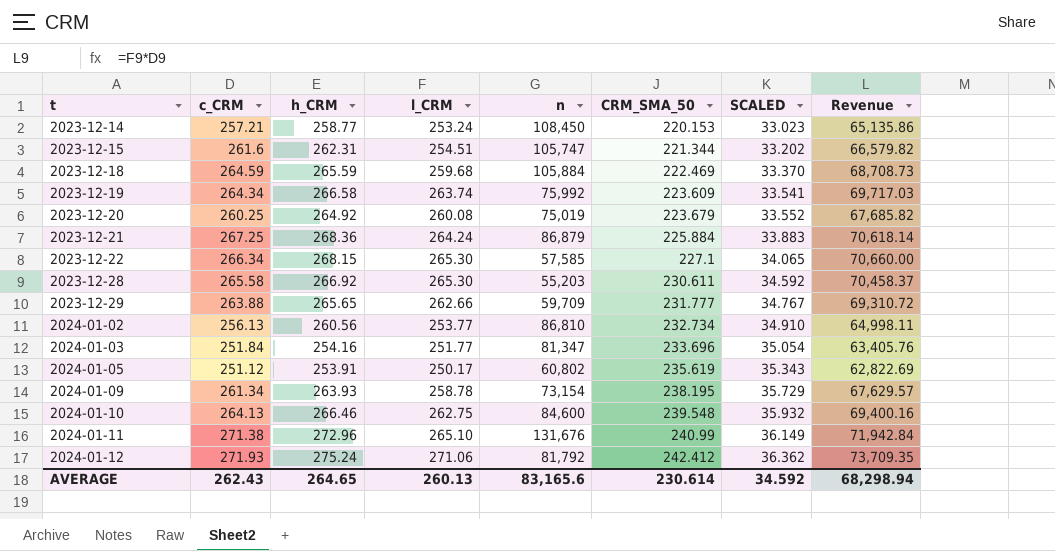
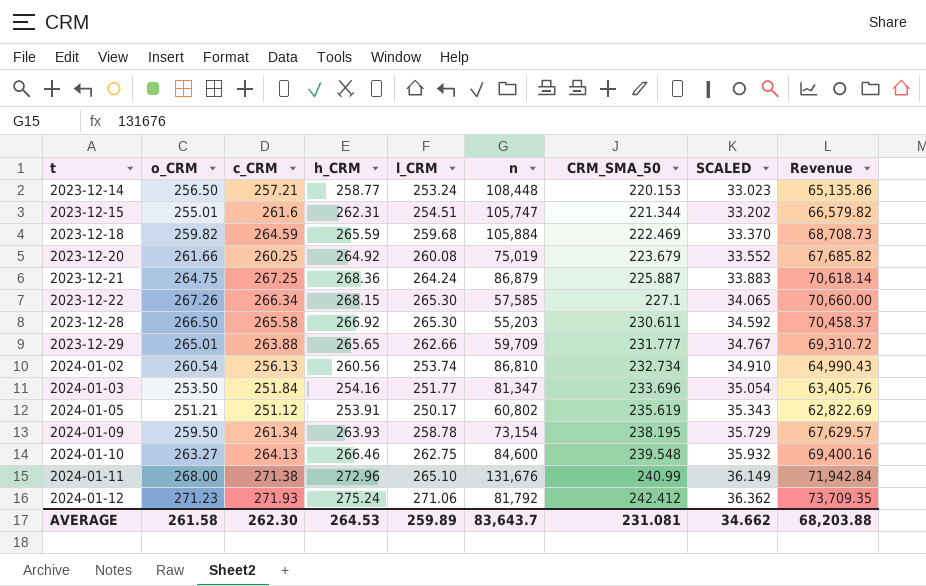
column o_CRM | position: none -> 2
row 2023-12-19: 264.34 | 266.58 | 263.74 | 75,992 | 223.609 | 33.541 | 69,717.03 -> none
2023-12-14 | n: 108,450 -> 108,448
2023-12-21 | CRM_SMA_50: 225.884 -> 225.887
2024-01-02 | l_CRM: 253.77 -> 253.74
2024-01-02 | Revenue: 64,998.11 -> 64,990.43
AVERAGE | c_CRM: 262.43 -> 262.30
AVERAGE | h_CRM: 264.65 -> 264.53
AVERAGE | l_CRM: 260.13 -> 259.89
AVERAGE | n: 83,165.6 -> 83,643.7
AVERAGE | CRM_SMA_50: 230.614 -> 231.081
AVERAGE | SCALED: 34.592 -> 34.662
AVERAGE | Revenue: 68,298.94 -> 68,203.88

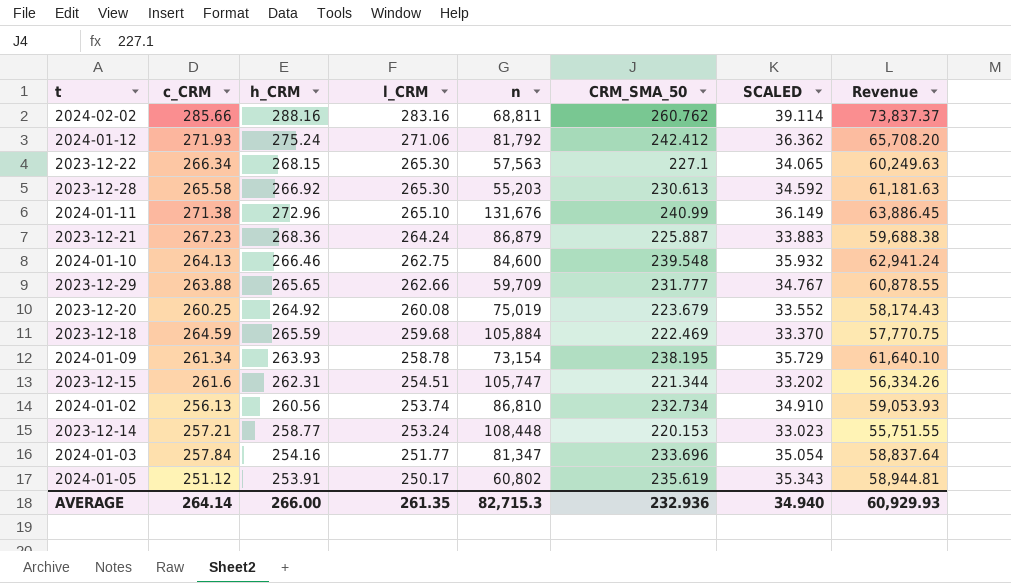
row order: t ascending -> l_CRM descending
column o_CRM | position: 2 -> none
column Revenue | formula: [c_CRM] * [l_CRM] -> [l_CRM] * [CRM_SMA_50]
row 2024-02-02: none -> 285.66 | 288.16 | 283.16 | 68,811 | 260.762 | 39.114 | 73,837.37
2023-12-22 | n: 57,585 -> 57,563
2023-12-28 | CRM_SMA_50: 230.611 -> 230.613
2023-12-21 | c_CRM: 267.25 -> 267.23
2024-01-03 | c_CRM: 251.84 -> 257.84
AVERAGE | c_CRM: 262.30 -> 264.14
AVERAGE | h_CRM: 264.53 -> 266.00
AVERAGE | l_CRM: 259.89 -> 261.35
AVERAGE | n: 83,643.7 -> 82,715.3
AVERAGE | CRM_SMA_50: 231.081 -> 232.936
AVERAGE | SCALED: 34.662 -> 34.940
AVERAGE | Revenue: 68,203.88 -> 60,929.93

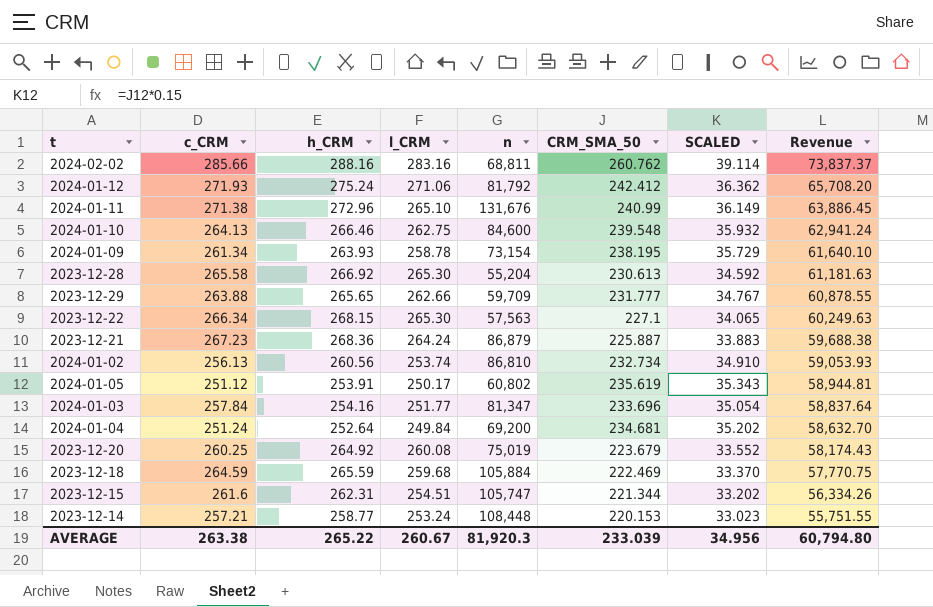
row order: l_CRM descending -> Revenue descending
2023-12-28 | n: 55,203 -> 55,204
row 2024-01-04: none -> 251.24 | 252.64 | 249.84 | 69,200 | 234.681 | 35.202 | 58,632.70
AVERAGE | c_CRM: 264.14 -> 263.38
AVERAGE | h_CRM: 266.00 -> 265.22
AVERAGE | l_CRM: 261.35 -> 260.67
AVERAGE | n: 82,715.3 -> 81,920.3
AVERAGE | CRM_SMA_50: 232.936 -> 233.039
AVERAGE | SCALED: 34.940 -> 34.956
AVERAGE | Revenue: 60,929.93 -> 60,794.80

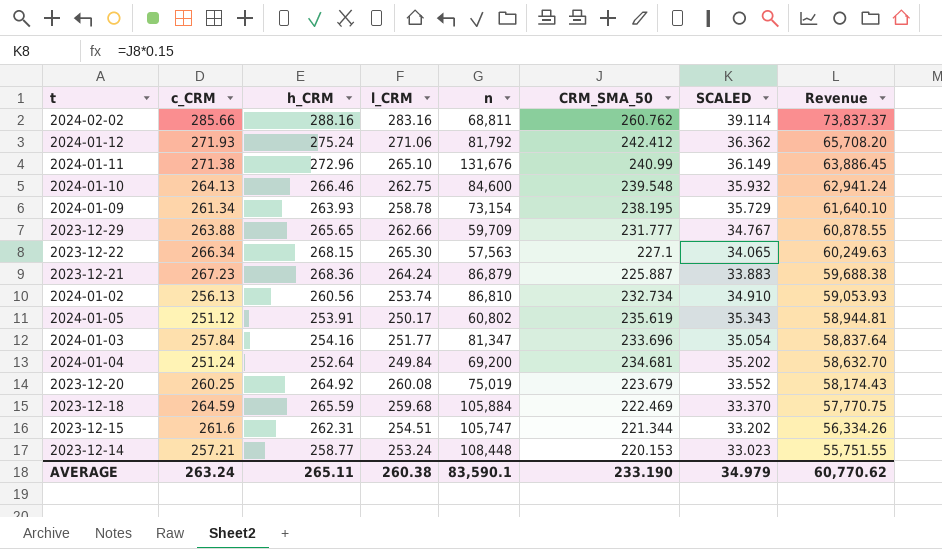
row 2023-12-28: 265.58 | 266.92 | 265.30 | 55,204 | 230.613 | 34.592 | 61,181.63 -> none
AVERAGE | c_CRM: 263.38 -> 263.24
AVERAGE | h_CRM: 265.22 -> 265.11
AVERAGE | l_CRM: 260.67 -> 260.38
AVERAGE | n: 81,920.3 -> 83,590.1
AVERAGE | CRM_SMA_50: 233.039 -> 233.190
AVERAGE | SCALED: 34.956 -> 34.979
AVERAGE | Revenue: 60,794.80 -> 60,770.62

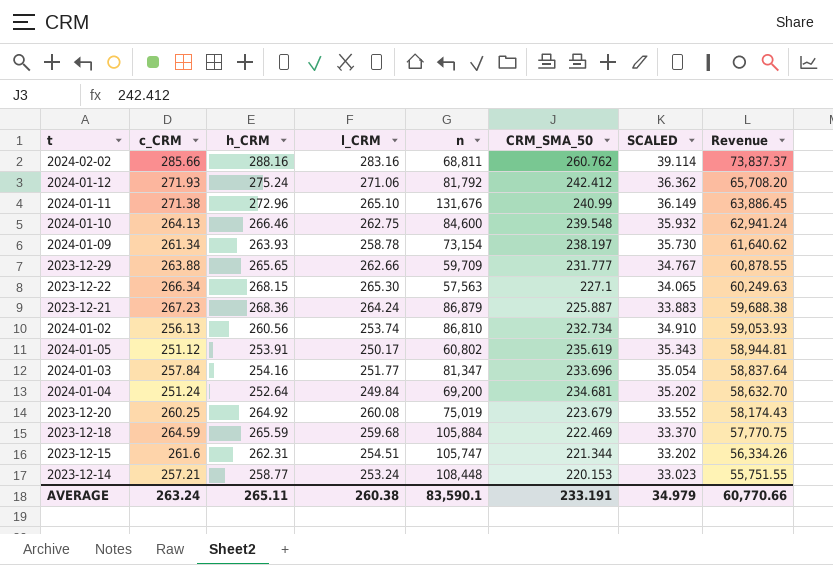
2024-01-09 | CRM_SMA_50: 238.195 -> 238.197
2024-01-09 | SCALED: 35.729 -> 35.730
2024-01-09 | Revenue: 61,640.10 -> 61,640.62
AVERAGE | CRM_SMA_50: 233.190 -> 233.191
AVERAGE | Revenue: 60,770.62 -> 60,770.66

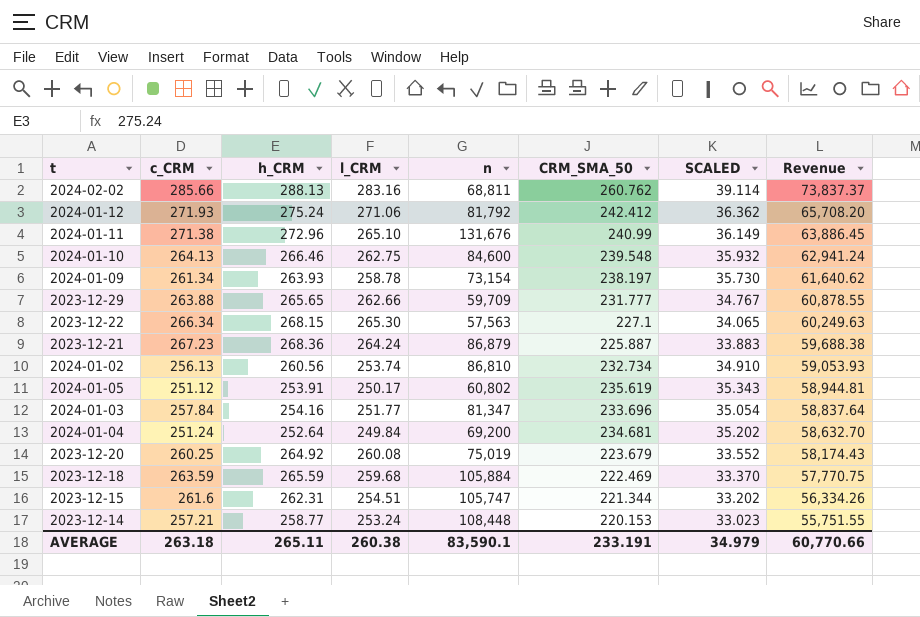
2024-02-02 | h_CRM: 288.16 -> 288.13
2023-12-18 | c_CRM: 264.59 -> 263.59
AVERAGE | c_CRM: 263.24 -> 263.18

